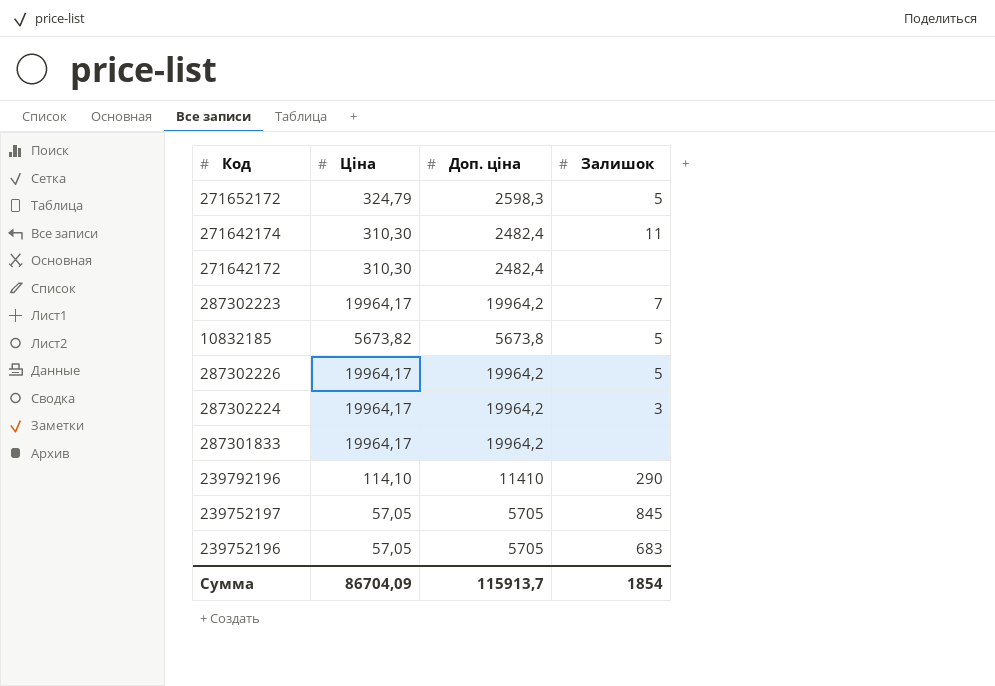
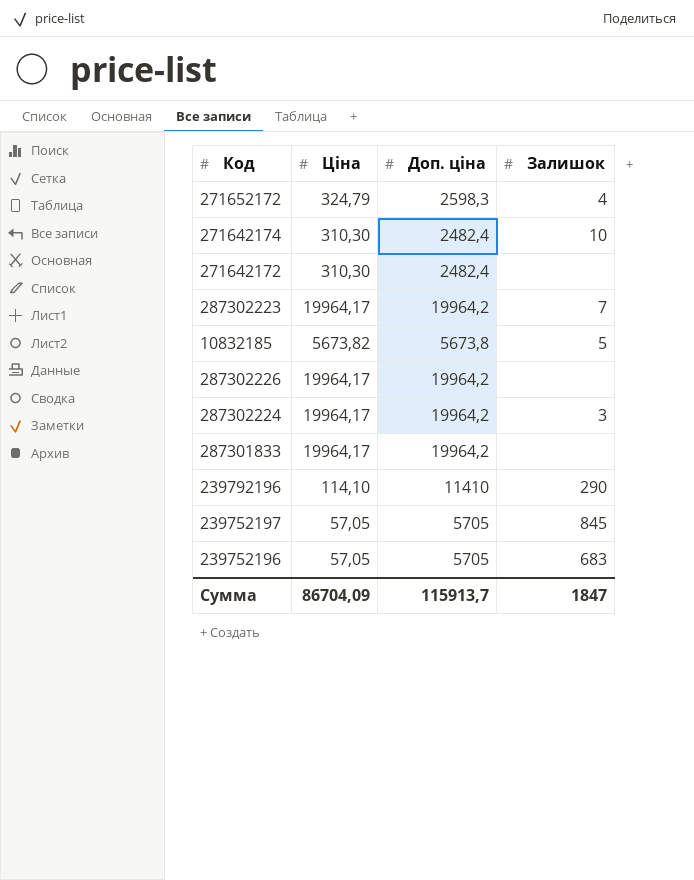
271652172 | Залишок: 5 -> 4
271642174 | Залишок: 11 -> 10
287302226 | Залишок: 5 -> none
Сумма | Залишок: 1854 -> 1847

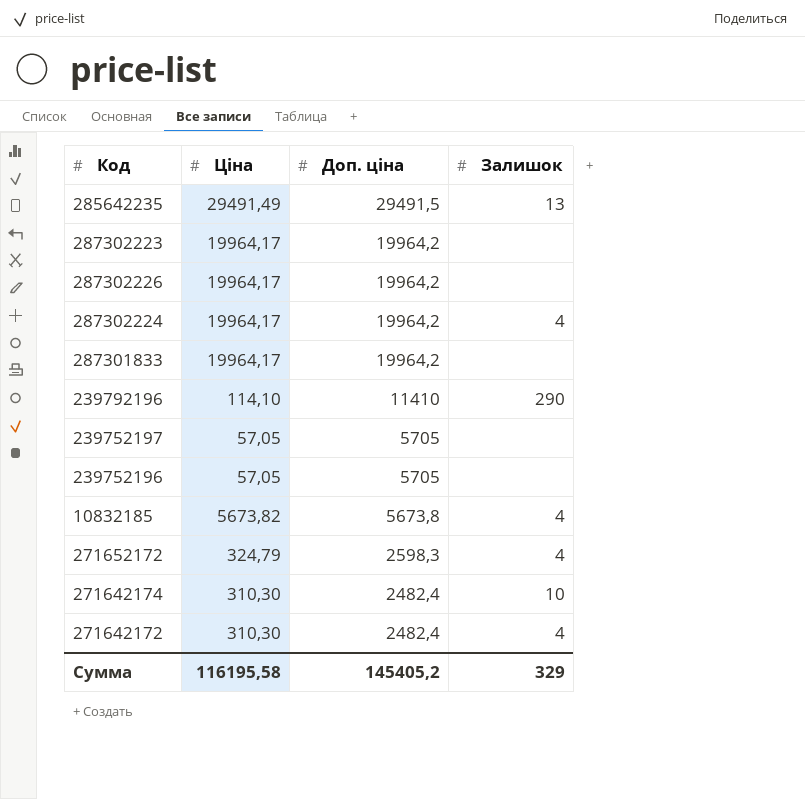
row order: none -> Доп. ціна descending
row 285642235: none -> 29491,49 | 29491,5 | 13
287302223 | Залишок: 7 -> none
287302224 | Залишок: 3 -> 4
239752197 | Залишок: 845 -> none
239752196 | Залишок: 683 -> none
10832185 | Залишок: 5 -> 4
271642172 | Залишок: none -> 4
Сумма | Ціна: 86704,09 -> 116195,58
Сумма | Доп. ціна: 115913,7 -> 145405,2
Сумма | Залишок: 1847 -> 329

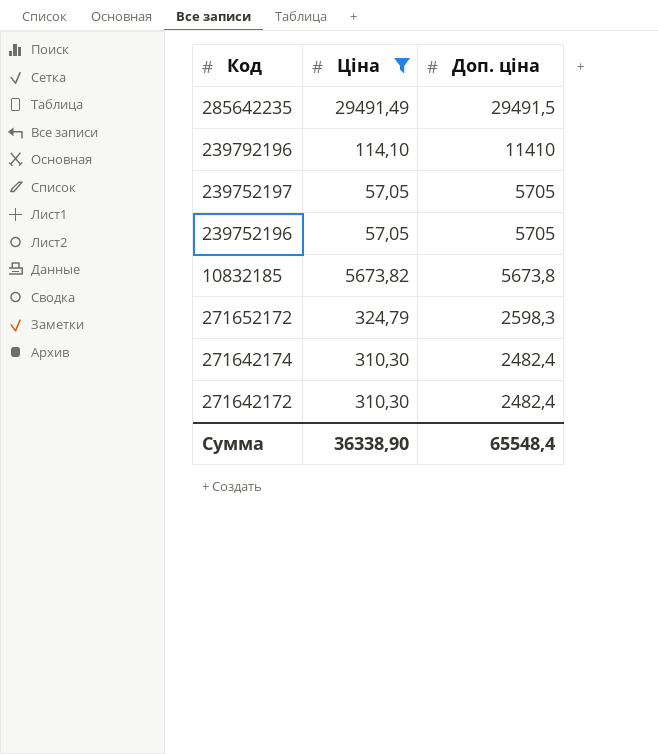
filter: none -> Ціна != 19964,17
column Залишок | position: 4 -> none
Сумма | Ціна: 116195,58 -> 36338,90
Сумма | Доп. ціна: 145405,2 -> 65548,4

